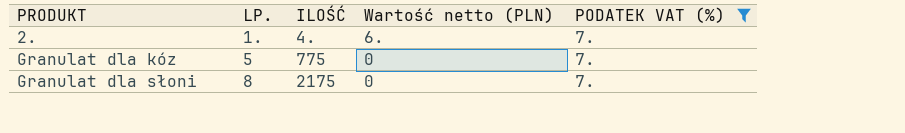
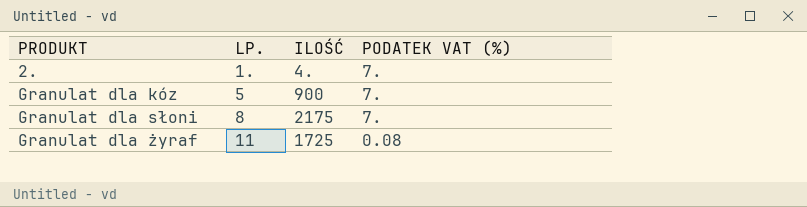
filter: PODATEK VAT (%) = 7. -> none
column Wartość netto (PLN) | position: 4 -> none
Granulat dla kóz | ILOŚĆ: 775 -> 900

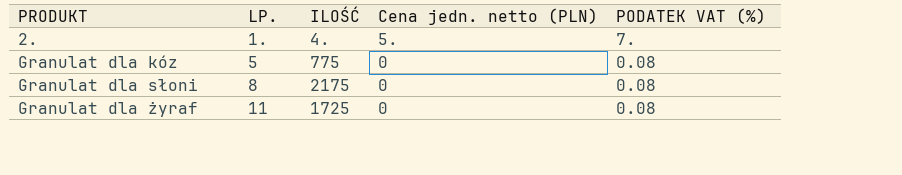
column Cena jedn. netto (PLN) | position: none -> 4
Granulat dla kóz | ILOŚĆ: 900 -> 775
Granulat dla kóz | PODATEK VAT (%): 7. -> 0.08
Granulat dla słoni | PODATEK VAT (%): 7. -> 0.08

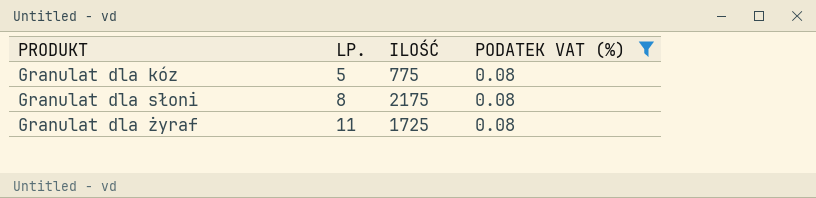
filter: none -> PODATEK VAT (%) = 0.08
column Cena jedn. netto (PLN) | position: 4 -> none

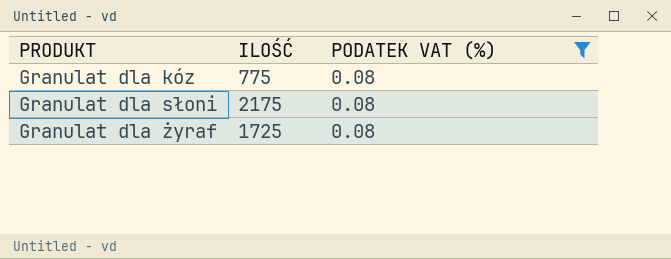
column LP. | position: 2 -> none

